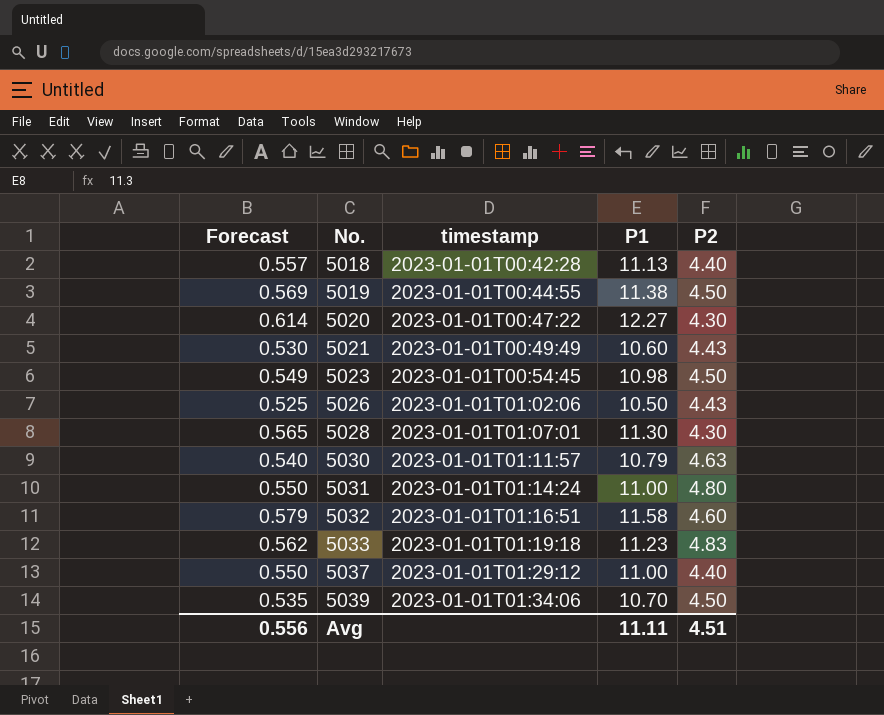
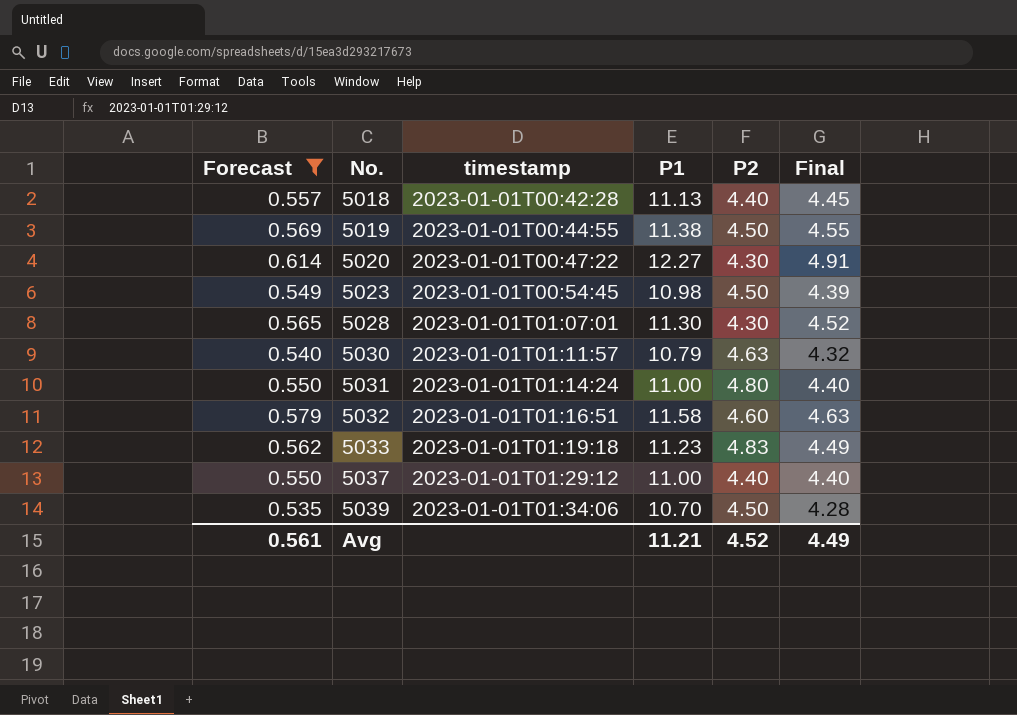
filter: none -> Forecast >= 0.535
column Final | formula: none -> [P1] * 0.4
Avg | Forecast: 0.556 -> 0.561
Avg | P1: 11.11 -> 11.21
Avg | P2: 4.51 -> 4.52

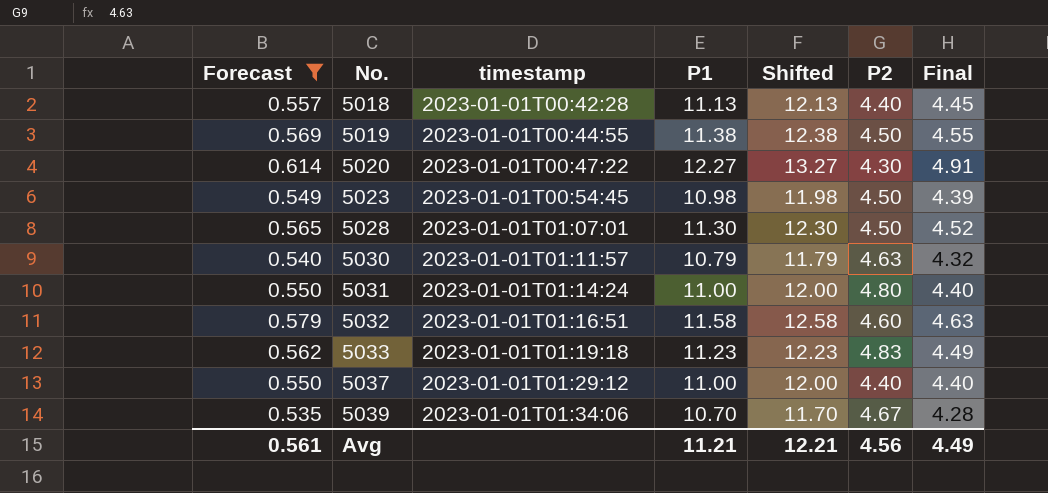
column Shifted | formula: none -> [P1] + 1
5028 | P2: 4.30 -> 4.50
5039 | P2: 4.50 -> 4.67
Avg | P2: 4.52 -> 4.56

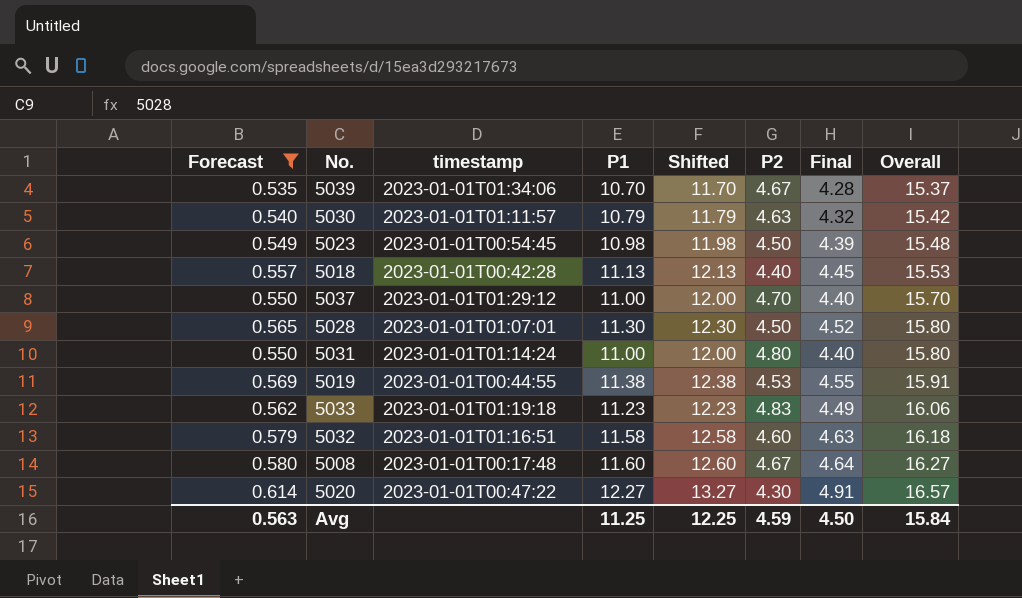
row order: No. ascending -> Overall ascending
column Overall | formula: none -> [P1] + [P2]
5037 | P2: 4.40 -> 4.70
5019 | P2: 4.50 -> 4.53
row 5008: none -> 0.580 | 2023-01-01T00:17:48 | 11.60 | 12.60 | 4.67 | 4.64 | 16.27
Avg | Forecast: 0.561 -> 0.563
Avg | P1: 11.21 -> 11.25
Avg | Shifted: 12.21 -> 12.25
Avg | P2: 4.56 -> 4.59
Avg | Final: 4.49 -> 4.50

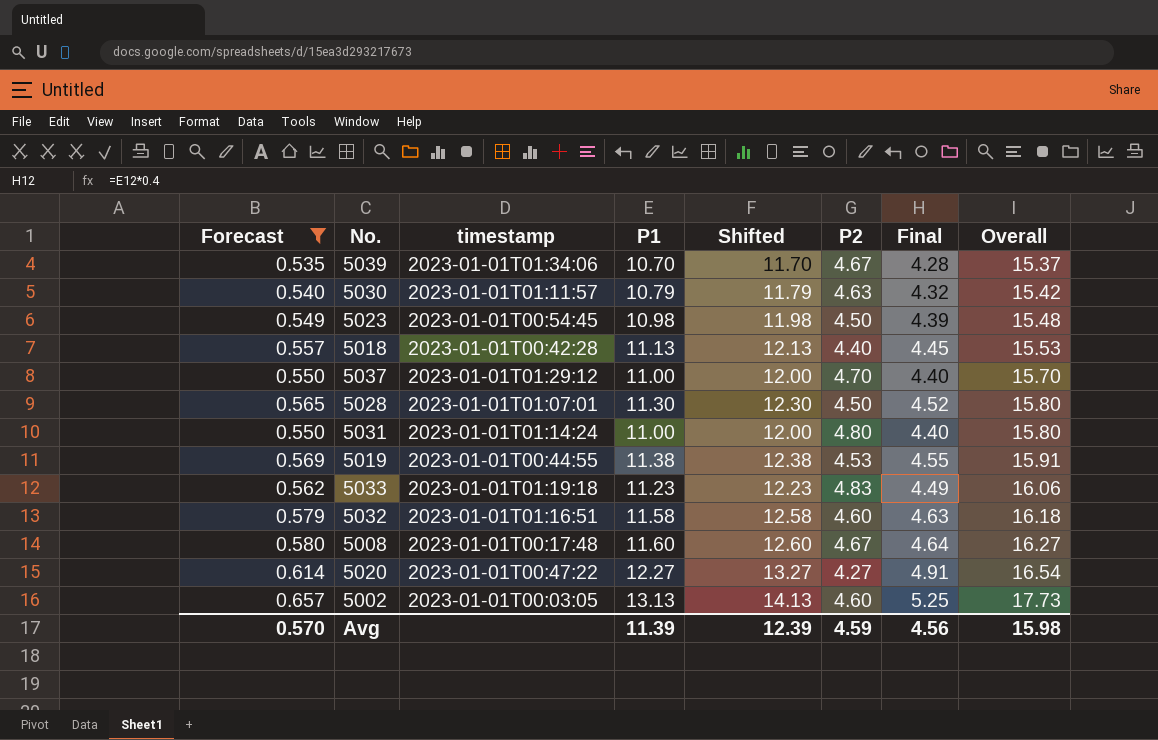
5020 | P2: 4.30 -> 4.27
5020 | Overall: 16.57 -> 16.54
row 5002: none -> 0.657 | 2023-01-01T00:03:05 | 13.13 | 14.13 | 4.60 | 5.25 | 17.73
Avg | Forecast: 0.563 -> 0.570
Avg | P1: 11.25 -> 11.39
Avg | Shifted: 12.25 -> 12.39
Avg | Final: 4.50 -> 4.56
Avg | Overall: 15.84 -> 15.98

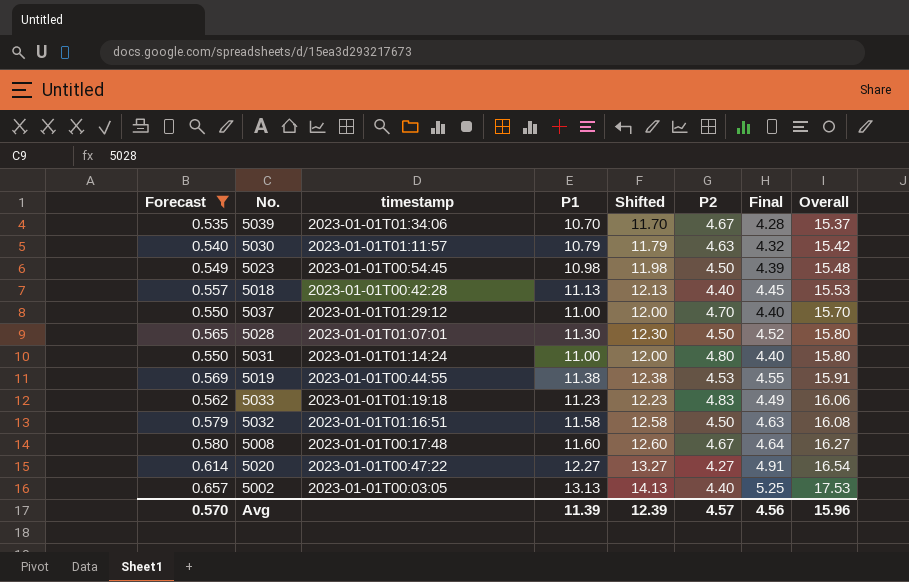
5032 | P2: 4.60 -> 4.50
5032 | Overall: 16.18 -> 16.08
5002 | P2: 4.60 -> 4.40
5002 | Overall: 17.73 -> 17.53
Avg | P2: 4.59 -> 4.57
Avg | Overall: 15.98 -> 15.96

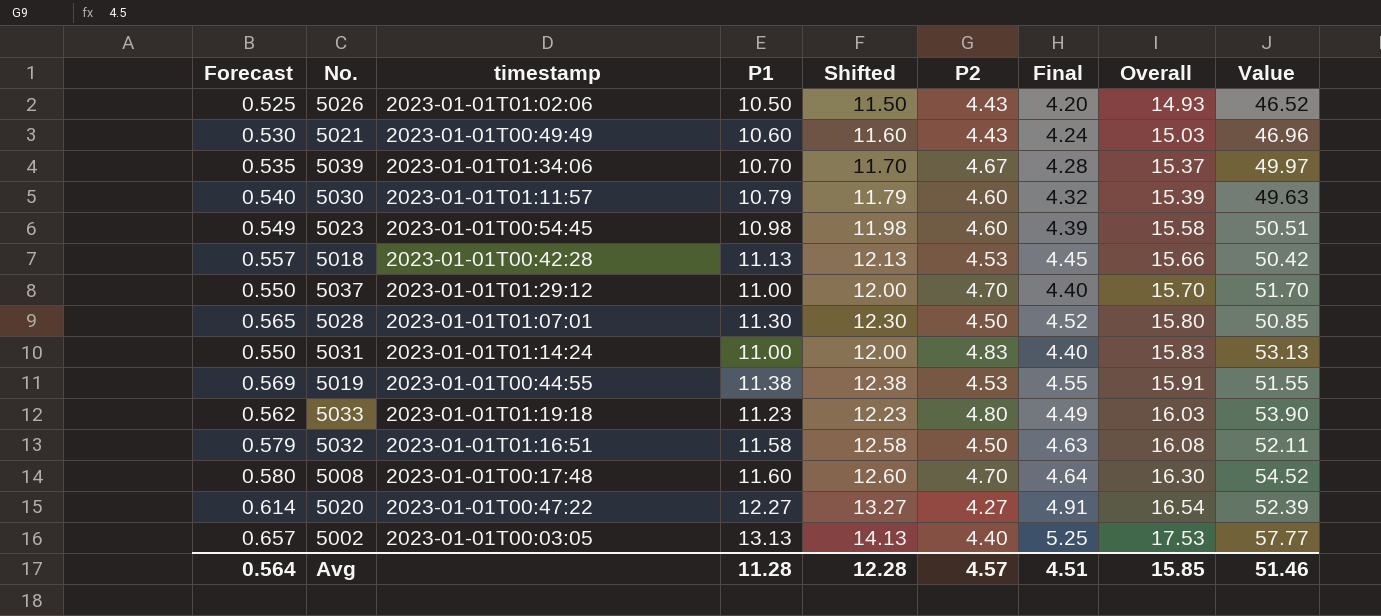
filter: Forecast >= 0.535 -> none
column Value | formula: none -> [P1] * [P2]
5030 | P2: 4.63 -> 4.60
5030 | Overall: 15.42 -> 15.39
5023 | P2: 4.50 -> 4.60
5023 | Overall: 15.48 -> 15.58
5018 | P2: 4.40 -> 4.53
5018 | Overall: 15.53 -> 15.66
5031 | P2: 4.80 -> 4.83
5031 | Overall: 15.80 -> 15.83
5033 | P2: 4.83 -> 4.80
5033 | Overall: 16.06 -> 16.03
5008 | P2: 4.67 -> 4.70
5008 | Overall: 16.27 -> 16.30
Avg | Forecast: 0.570 -> 0.564
Avg | P1: 11.39 -> 11.28
Avg | Shifted: 12.39 -> 12.28
Avg | Final: 4.56 -> 4.51
Avg | Overall: 15.96 -> 15.85

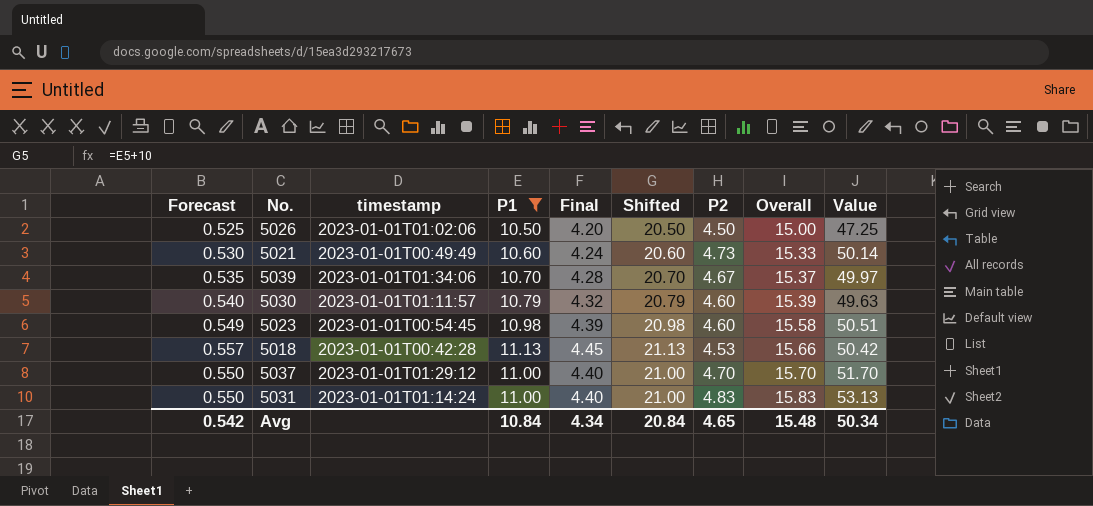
filter: none -> P1 <= 11.13
column Final | position: 7 -> 5
column Shifted | formula: [P1] + 1 -> [P1] + 10
5026 | P2: 4.43 -> 4.50
5026 | Overall: 14.93 -> 15.00
5026 | Value: 46.52 -> 47.25
5021 | P2: 4.43 -> 4.73
5021 | Overall: 15.03 -> 15.33
5021 | Value: 46.96 -> 50.14
Avg | Forecast: 0.564 -> 0.542
Avg | P1: 11.28 -> 10.84
Avg | Final: 4.51 -> 4.34
Avg | Shifted: 12.28 -> 20.84
Avg | P2: 4.57 -> 4.65
Avg | Overall: 15.85 -> 15.48
Avg | Value: 51.46 -> 50.34

